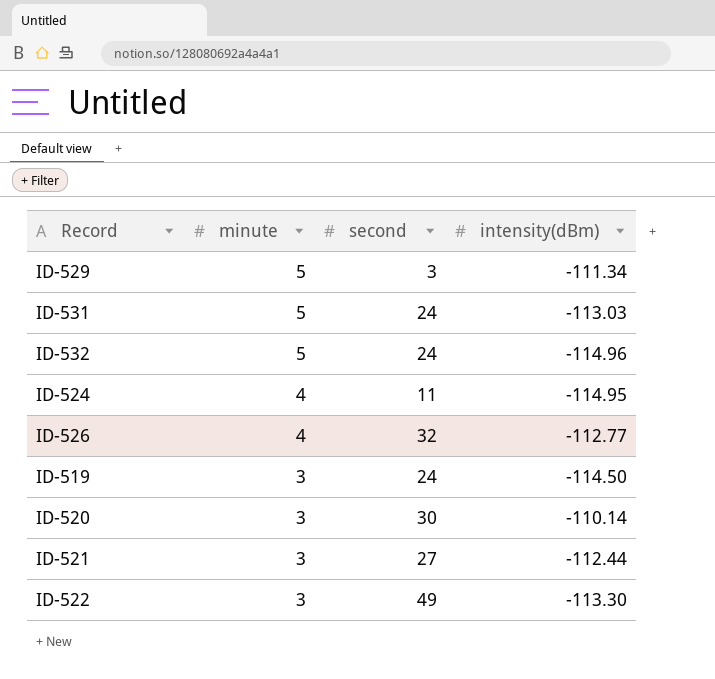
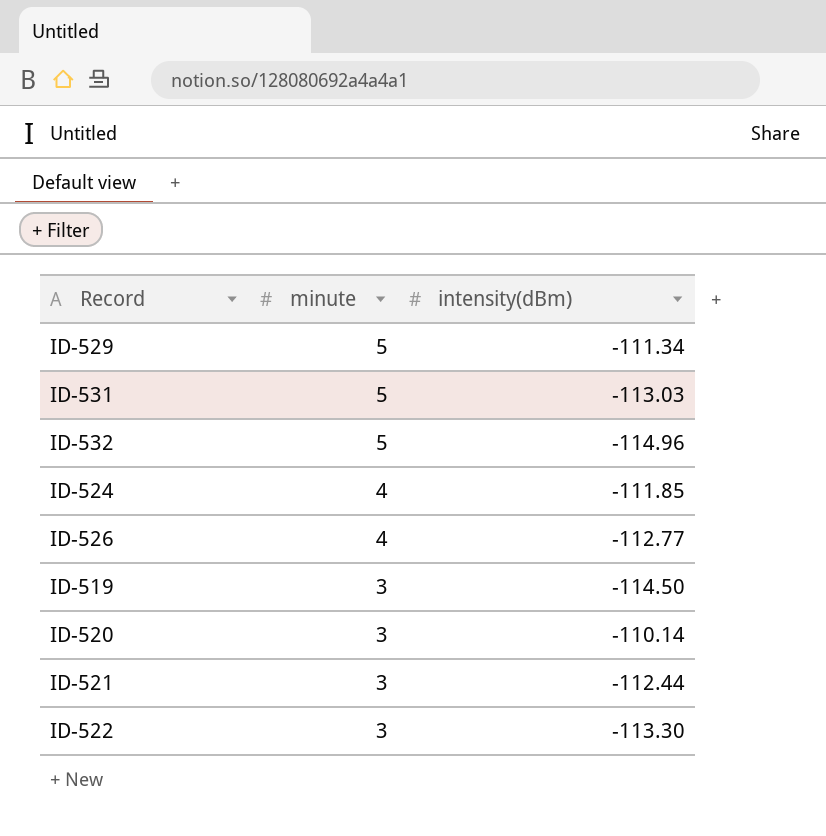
column second | position: 3 -> none
ID-524 | intensity(dBm): -114.95 -> -111.85

